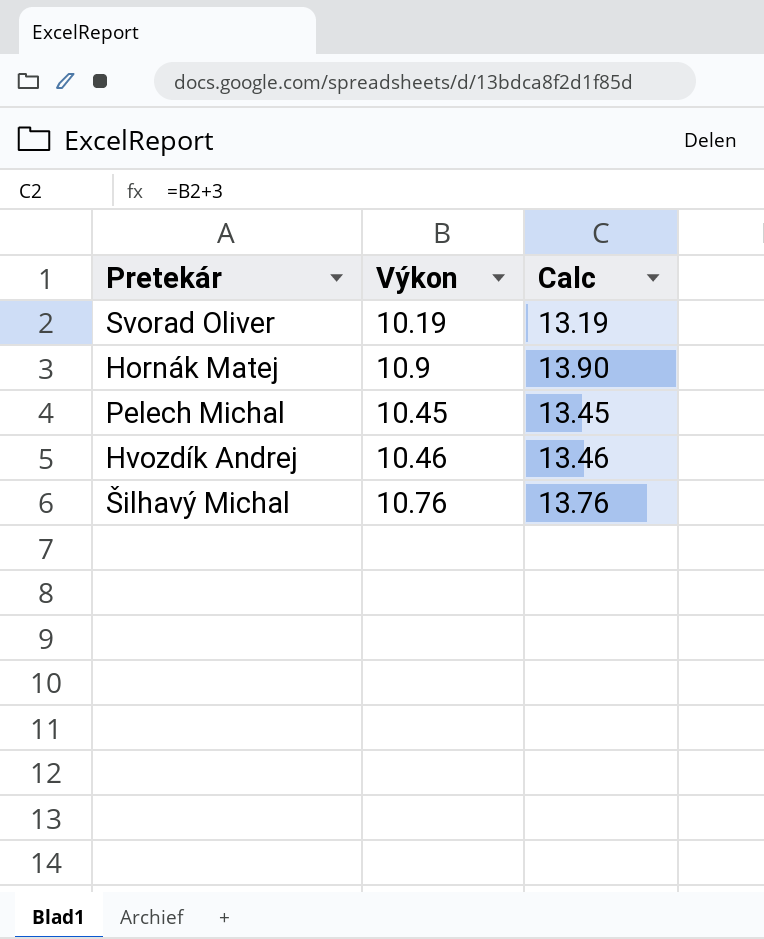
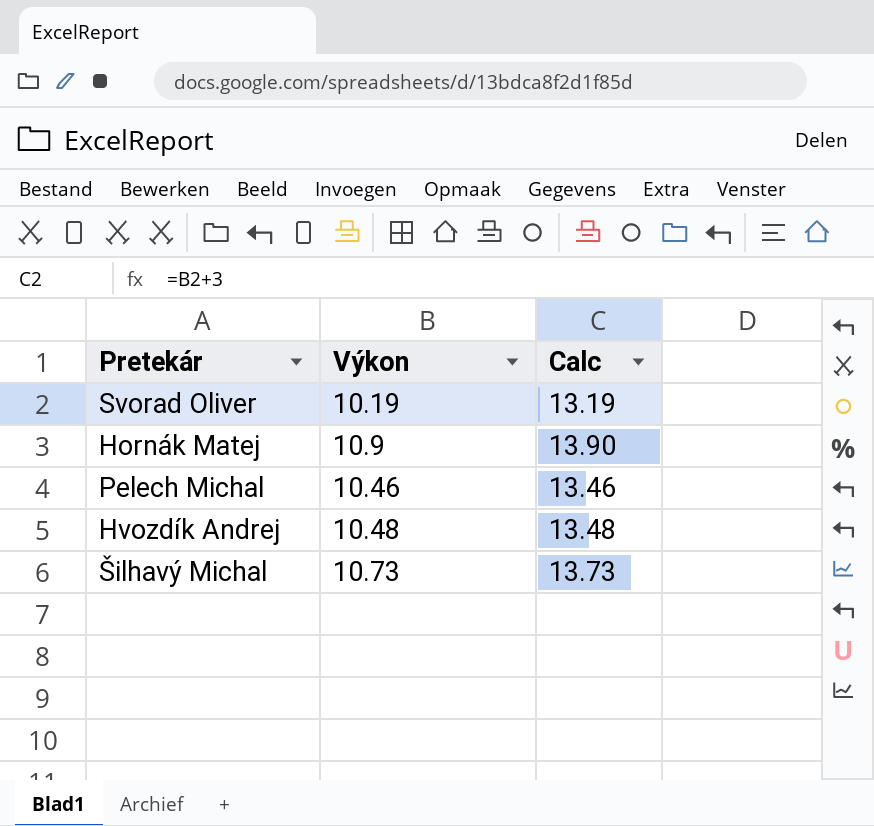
Pelech Michal | Výkon: 10.45 -> 10.46
Pelech Michal | Calc: 13.45 -> 13.46
Hvozdík Andrej | Výkon: 10.46 -> 10.48
Hvozdík Andrej | Calc: 13.46 -> 13.48
Šilhavý Michal | Výkon: 10.76 -> 10.73
Šilhavý Michal | Calc: 13.76 -> 13.73

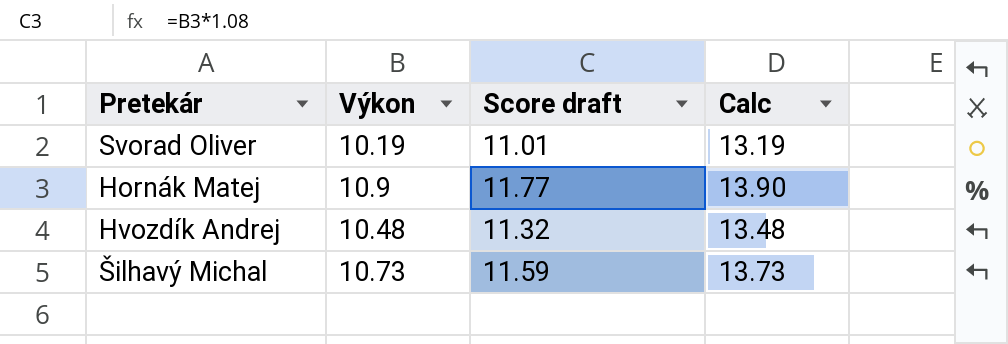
column Score draft | formula: none -> [Výkon] * 1.08
row Pelech Michal: 10.46 | 13.46 -> none

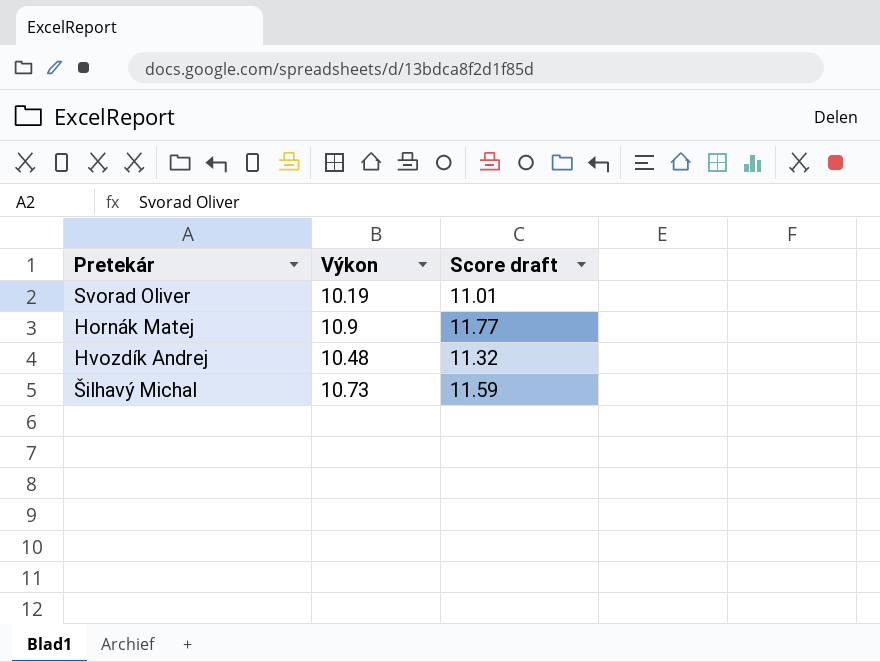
column Calc | formula: [Výkon] + 3 -> none

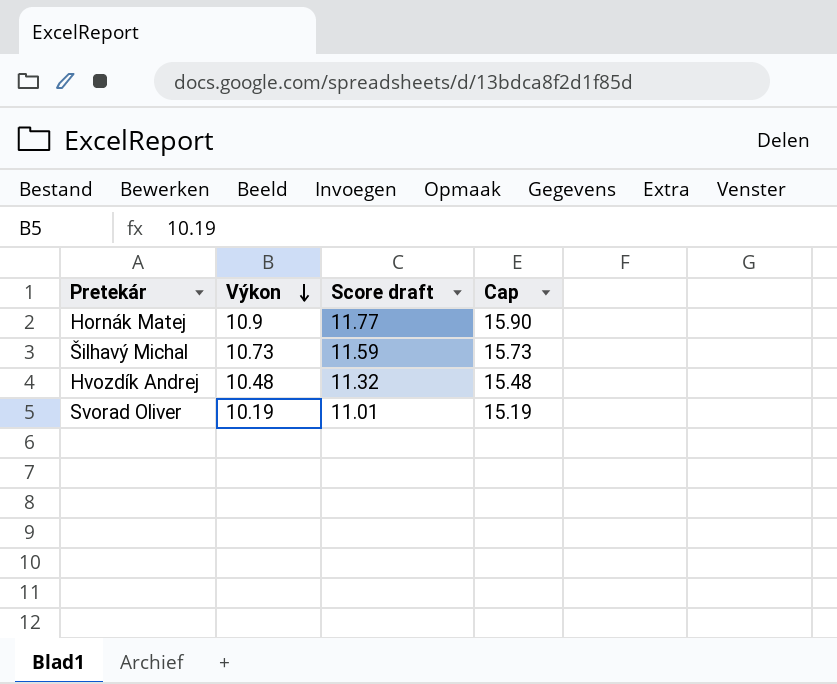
row order: none -> Výkon descending
column Cap | formula: none -> [Výkon] + 5

